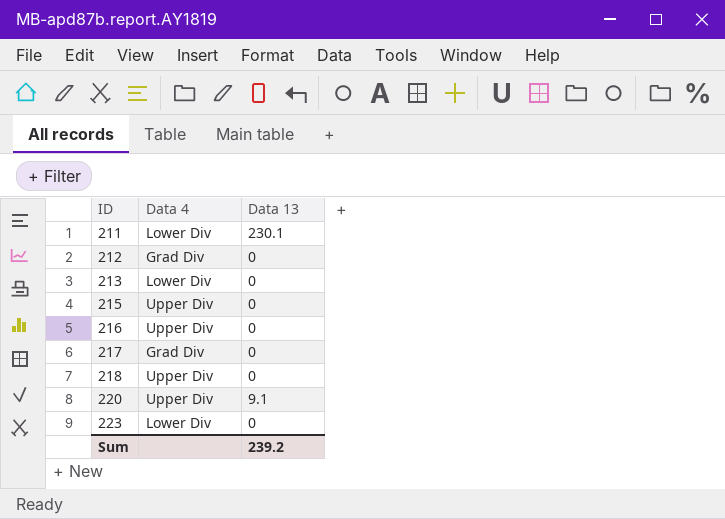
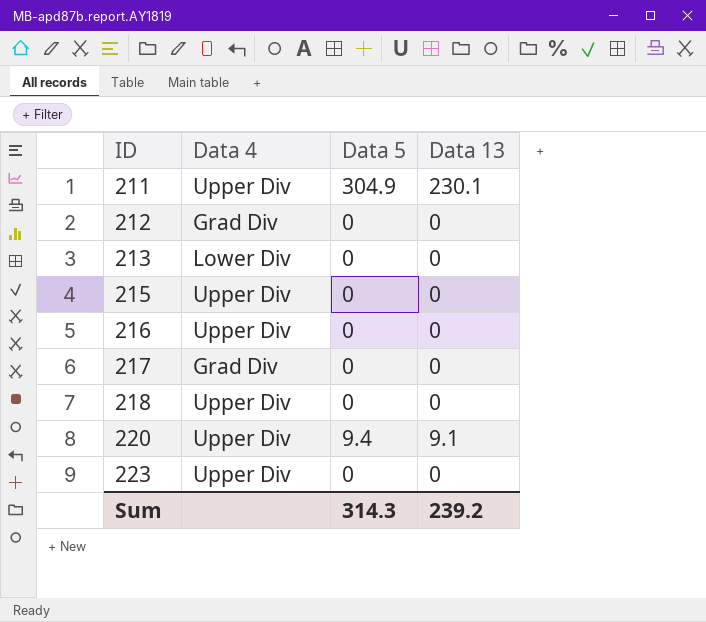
column Data 5 | position: none -> 3
211 | Data 4: Lower Div -> Upper Div
223 | Data 4: Lower Div -> Upper Div

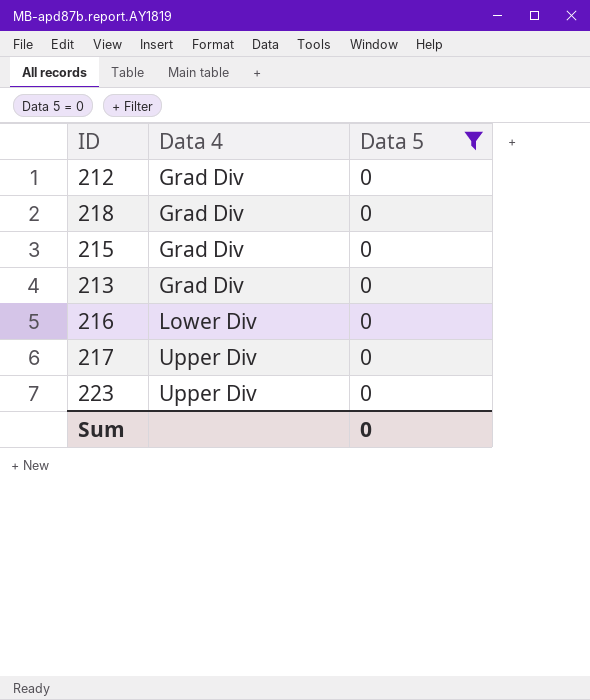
filter: none -> Data 5 = 0
row order: ID ascending -> Data 4 ascending
column Data 13 | position: 4 -> none
218 | Data 4: Upper Div -> Grad Div
215 | Data 4: Upper Div -> Grad Div
213 | Data 4: Lower Div -> Grad Div
216 | Data 4: Upper Div -> Lower Div
217 | Data 4: Grad Div -> Upper Div
Sum | Data 5: 314.3 -> 0

